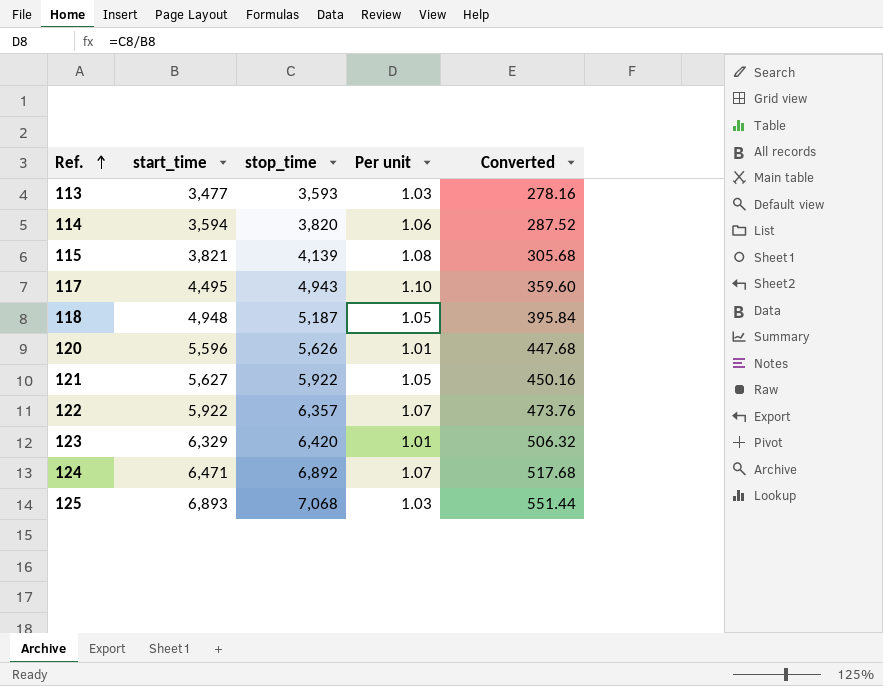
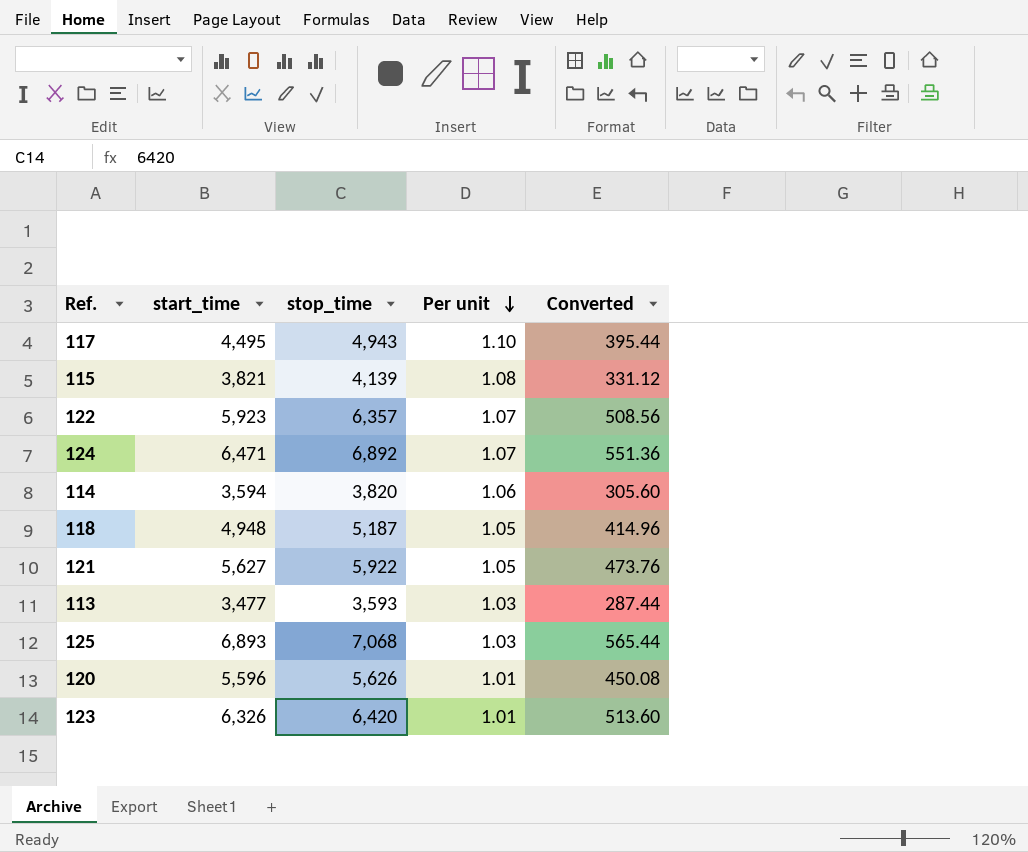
row order: Ref. ascending -> Per unit descending
column Converted | formula: [start_time] * 0.08 -> [stop_time] * 0.08
122 | start_time: 5,922 -> 5,923
123 | start_time: 6,329 -> 6,326

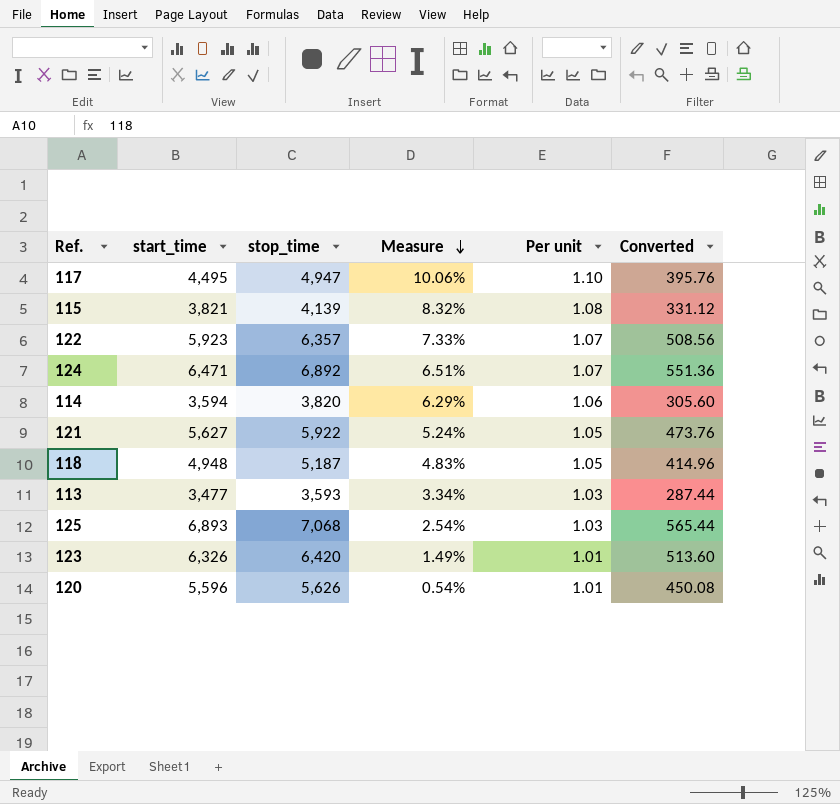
row order: Per unit descending -> Measure descending
column Measure | formula: none -> ([stop_time] - [start_time]) / [start_time]
117 | stop_time: 4,943 -> 4,947
117 | Converted: 395.44 -> 395.76

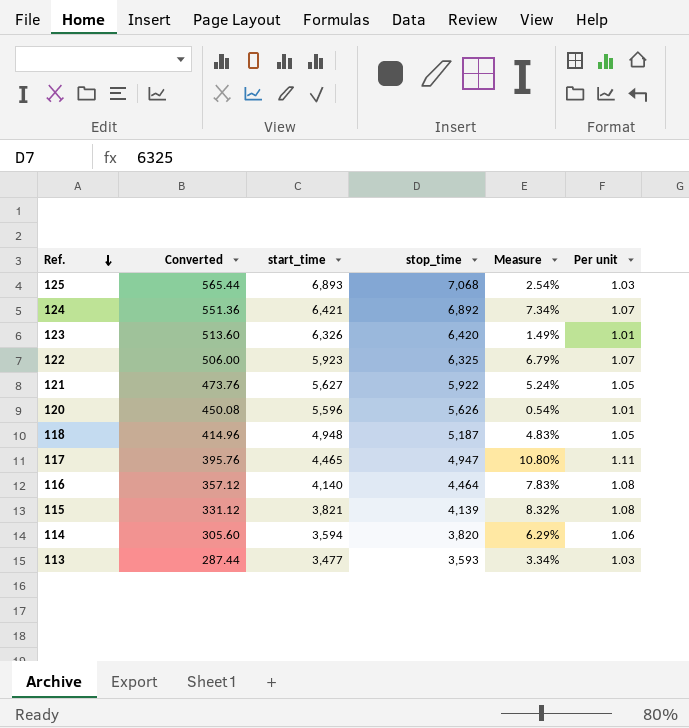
row order: Measure descending -> Ref. descending
column Converted | position: 6 -> 2
124 | start_time: 6,471 -> 6,421
124 | Measure: 6.51% -> 7.34%
122 | Converted: 508.56 -> 506.00
122 | stop_time: 6,357 -> 6,325
122 | Measure: 7.33% -> 6.79%
117 | start_time: 4,495 -> 4,465
117 | Measure: 10.06% -> 10.80%
117 | Per unit: 1.10 -> 1.11
row 116: none -> 357.12 | 4,140 | 4,464 | 7.83% | 1.08

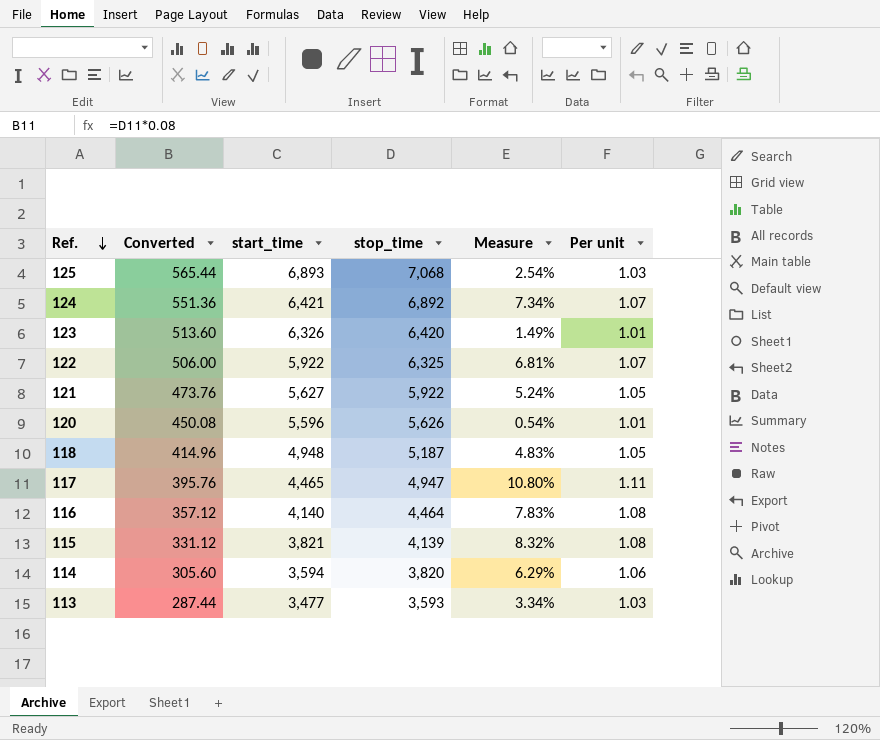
122 | start_time: 5,923 -> 5,922
122 | Measure: 6.79% -> 6.81%

